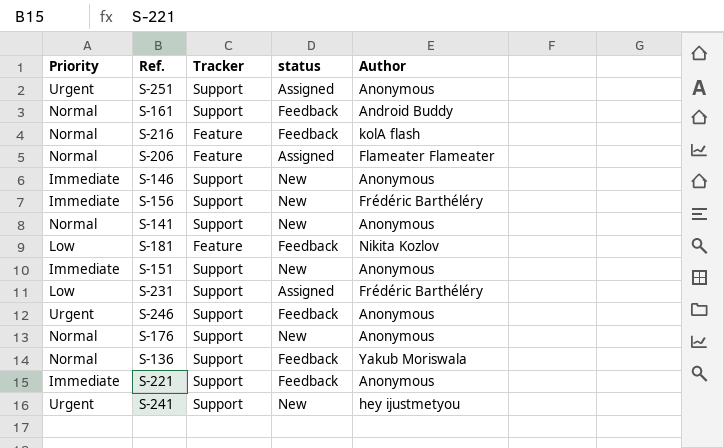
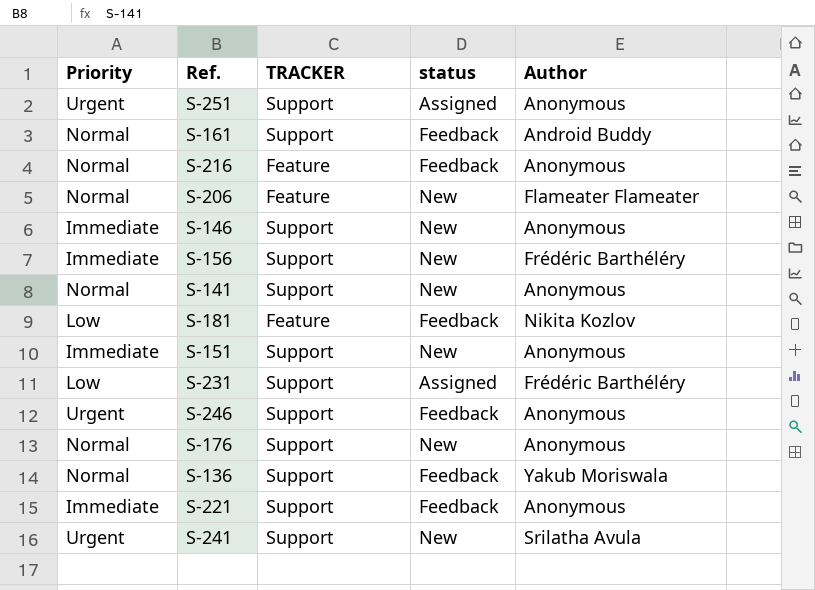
column name: Tracker -> TRACKER
S-216 | Author: kolA flash -> Anonymous
S-206 | status: Assigned -> New
S-241 | Author: hey ijustmetyou -> Srilatha Avula

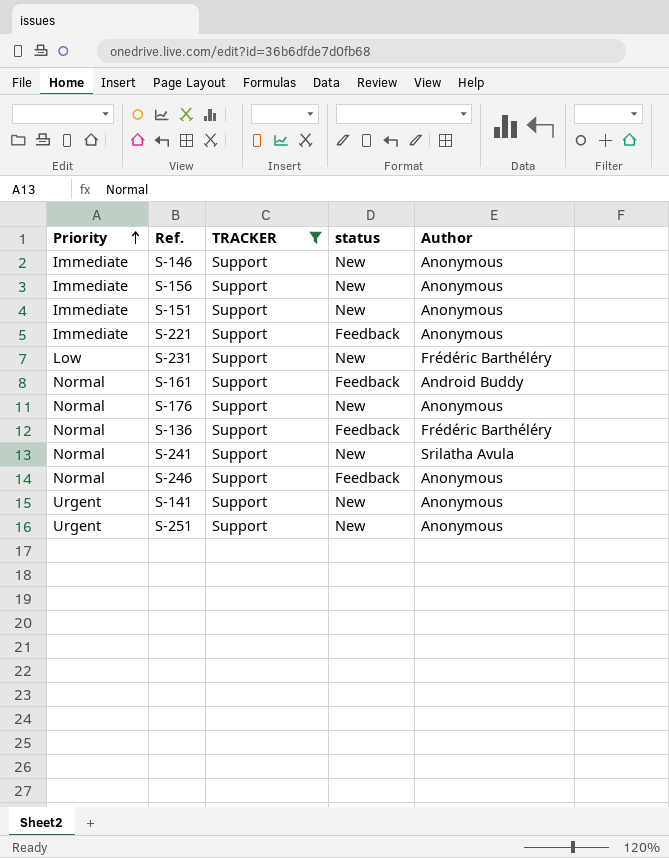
filter: none -> TRACKER = Support
row order: none -> Priority ascending
S-156 | Author: Frédéric Barthéléry -> Anonymous
S-231 | status: Assigned -> New
S-136 | Author: Yakub Moriswala -> Frédéric Barthéléry
S-241 | Priority: Urgent -> Normal
S-246 | Priority: Urgent -> Normal
S-141 | Priority: Normal -> Urgent
S-251 | status: Assigned -> New

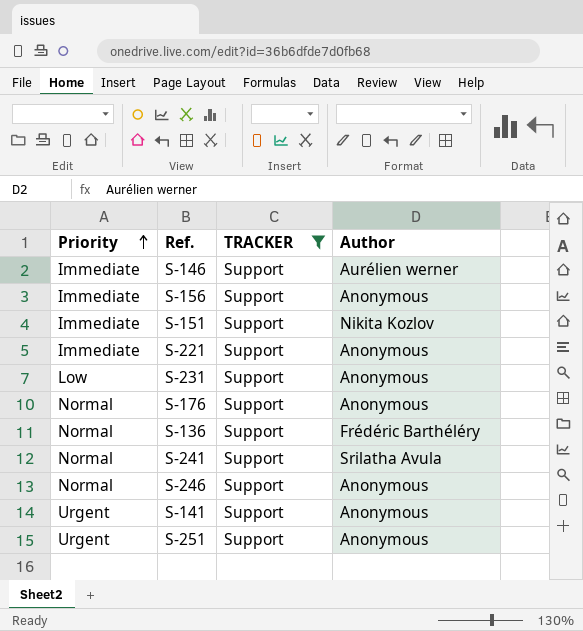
column status | position: 4 -> none
row S-161: Normal | Support | Feedback | Android Buddy -> none
S-146 | Author: Anonymous -> Aurélien werner
S-151 | Author: Anonymous -> Nikita Kozlov
S-231 | Author: Frédéric Barthéléry -> Anonymous

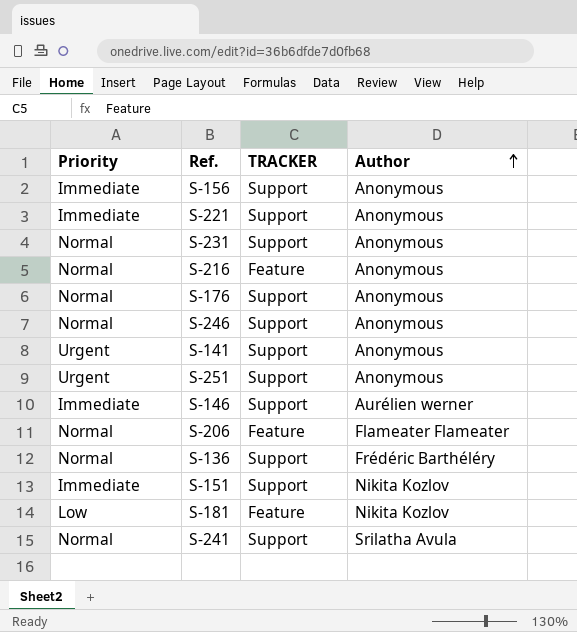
filter: TRACKER = Support -> none
row order: Priority ascending -> Author ascending
S-231 | Priority: Low -> Normal

